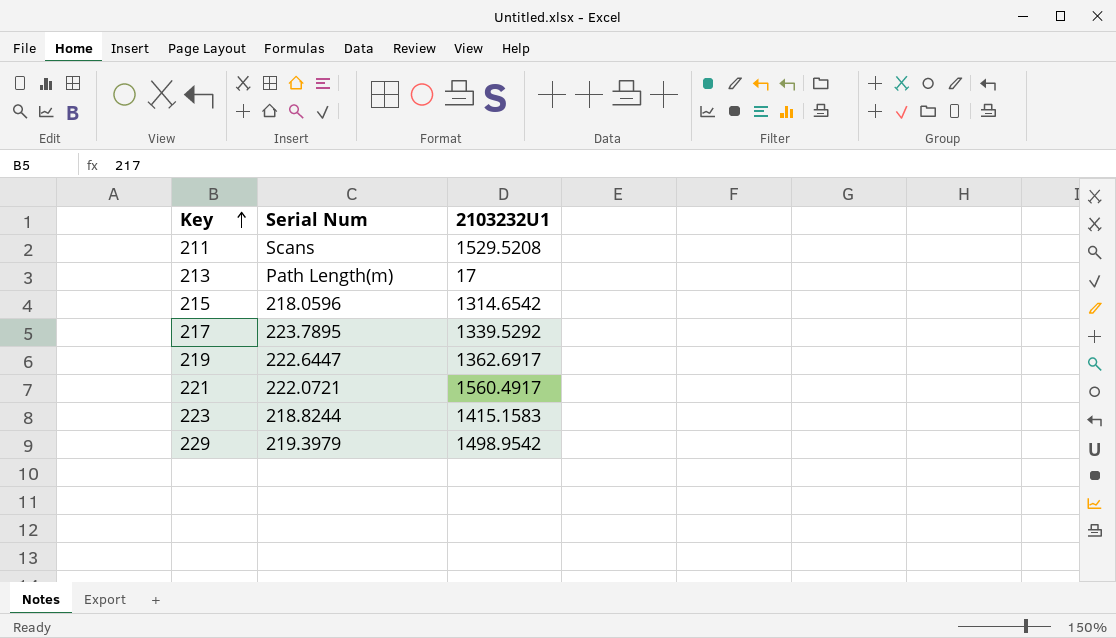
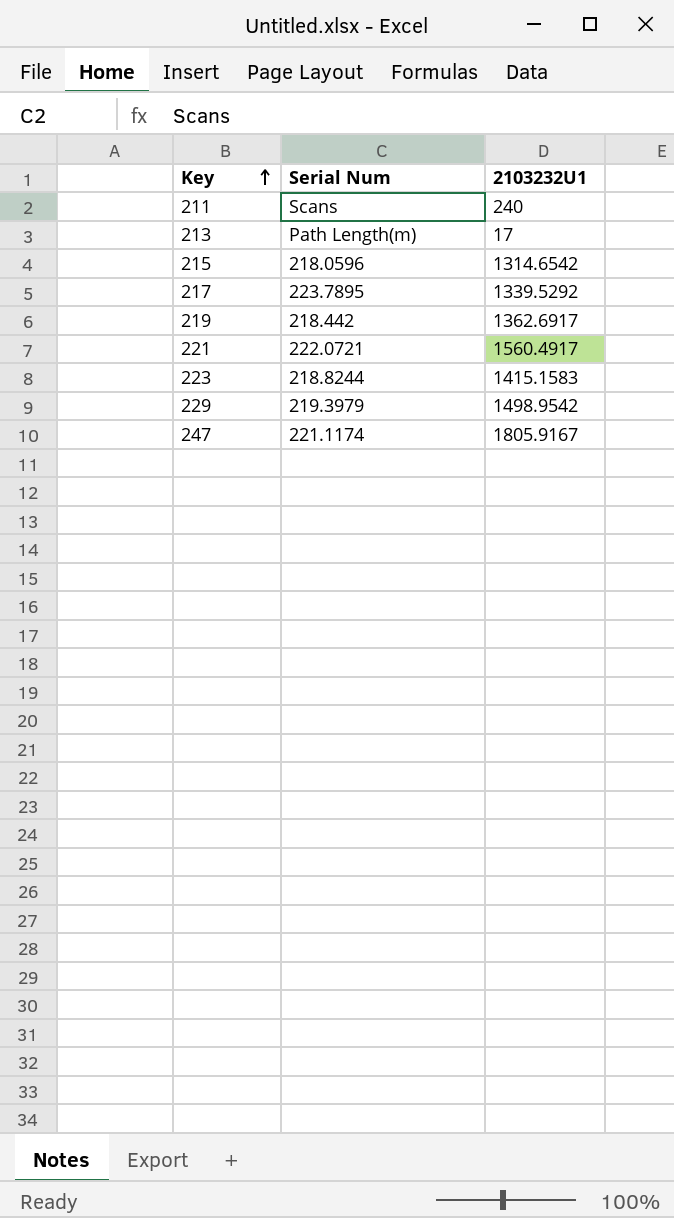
211 | 2103232U1: 1529.5208 -> 240
219 | Serial Num: 222.6447 -> 218.442
row 247: none -> 221.1174 | 1805.9167

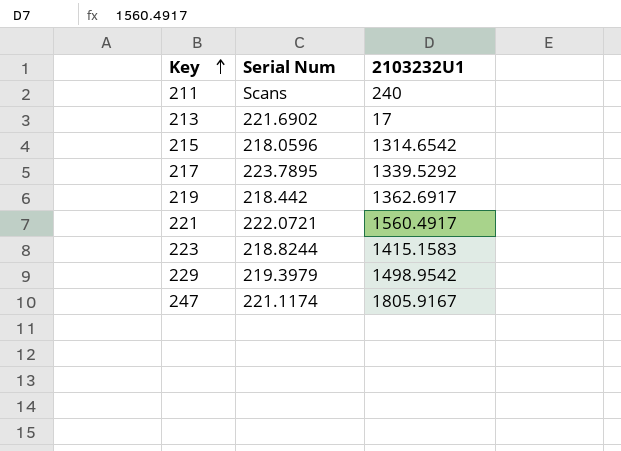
213 | Serial Num: Path Length(m) -> 221.6902

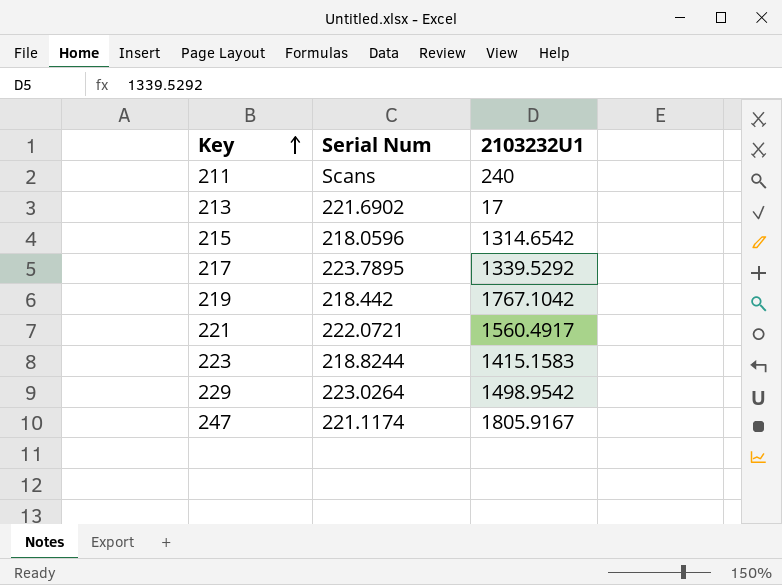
219 | 2103232U1: 1362.6917 -> 1767.1042
229 | Serial Num: 219.3979 -> 223.0264

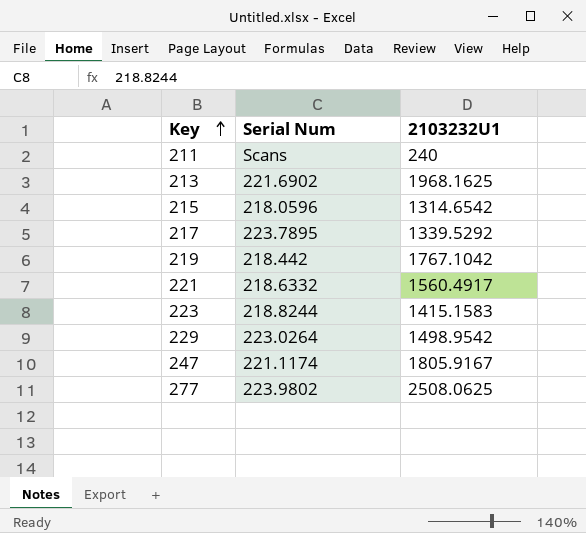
213 | 2103232U1: 17 -> 1968.1625
221 | Serial Num: 222.0721 -> 218.6332
row 277: none -> 223.9802 | 2508.0625

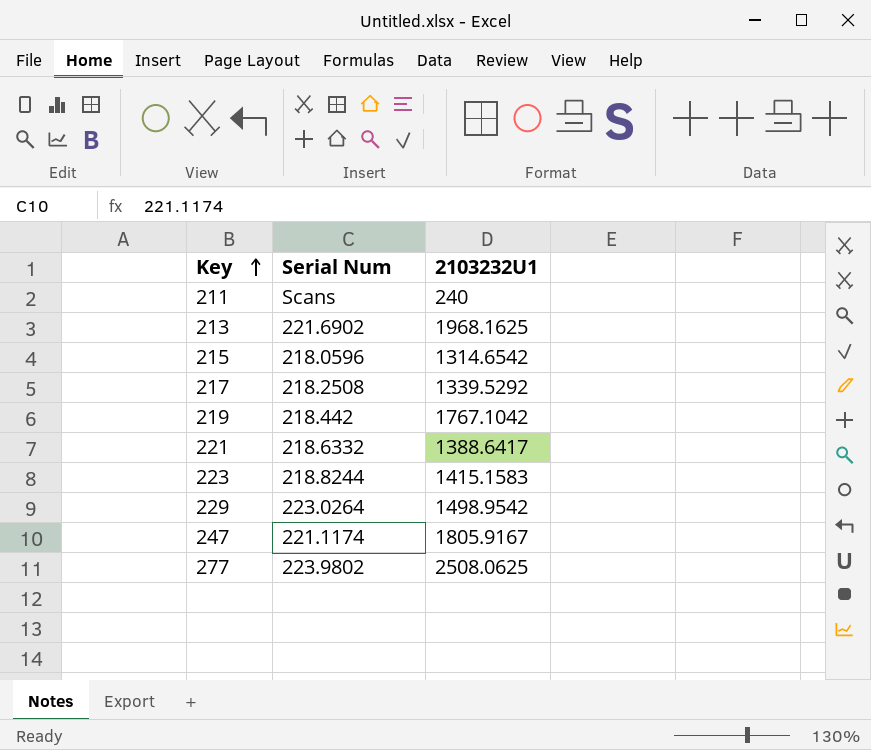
217 | Serial Num: 223.7895 -> 218.2508
221 | 2103232U1: 1560.4917 -> 1388.6417

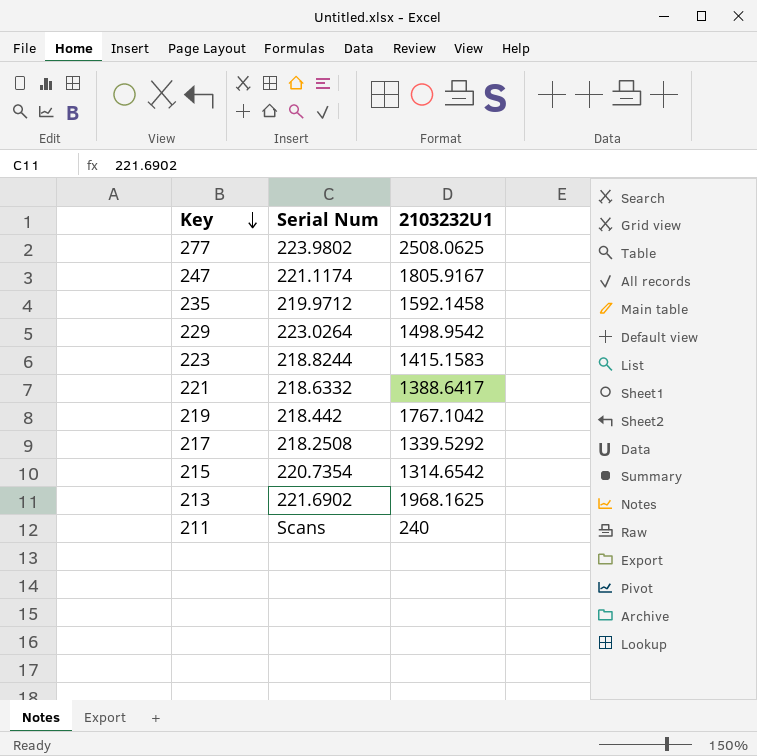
row order: Key ascending -> Key descending
row 235: none -> 219.9712 | 1592.1458
215 | Serial Num: 218.0596 -> 220.7354

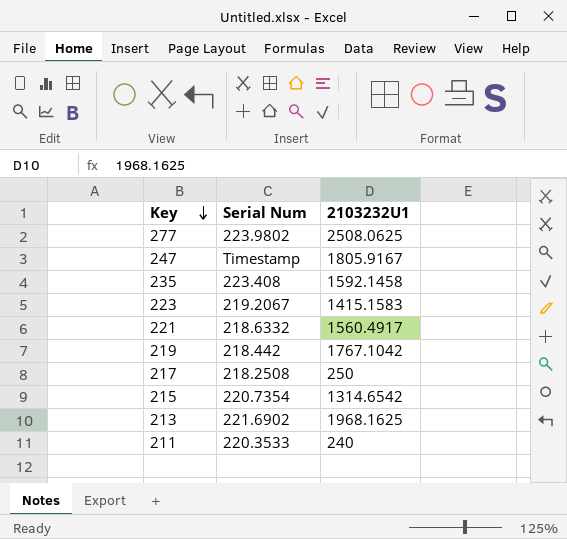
row 229: 223.0264 | 1498.9542 -> none
247 | Serial Num: 221.1174 -> Timestamp
235 | Serial Num: 219.9712 -> 223.408
223 | Serial Num: 218.8244 -> 219.2067
221 | 2103232U1: 1388.6417 -> 1560.4917
217 | 2103232U1: 1339.5292 -> 250
211 | Serial Num: Scans -> 220.3533

